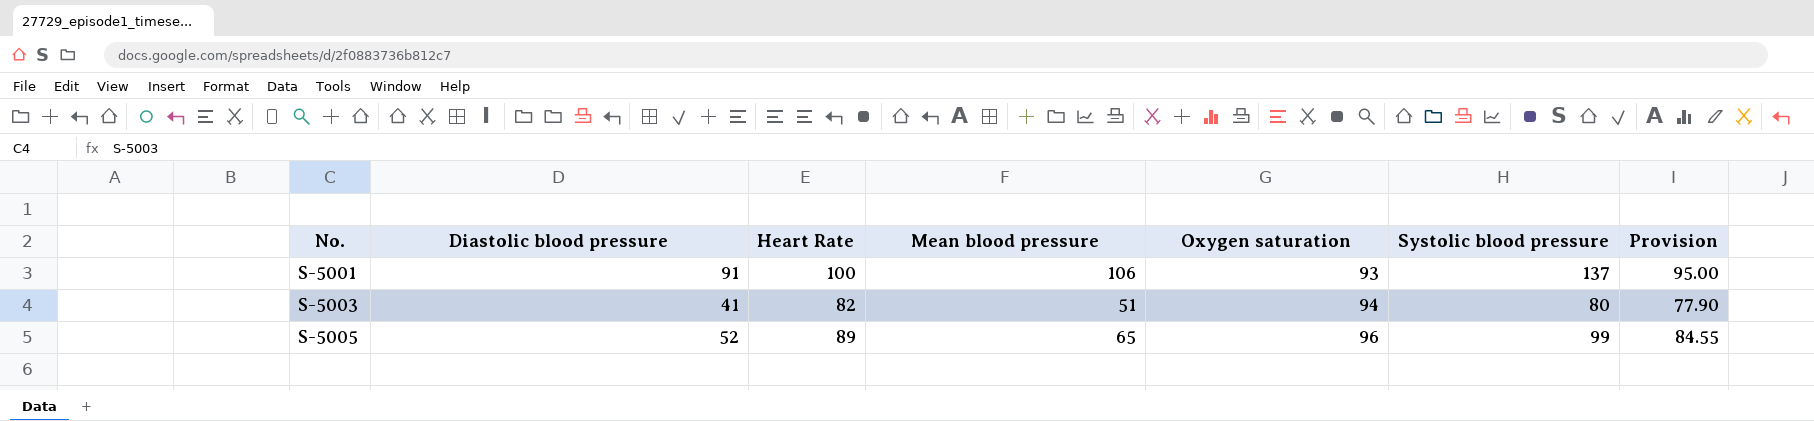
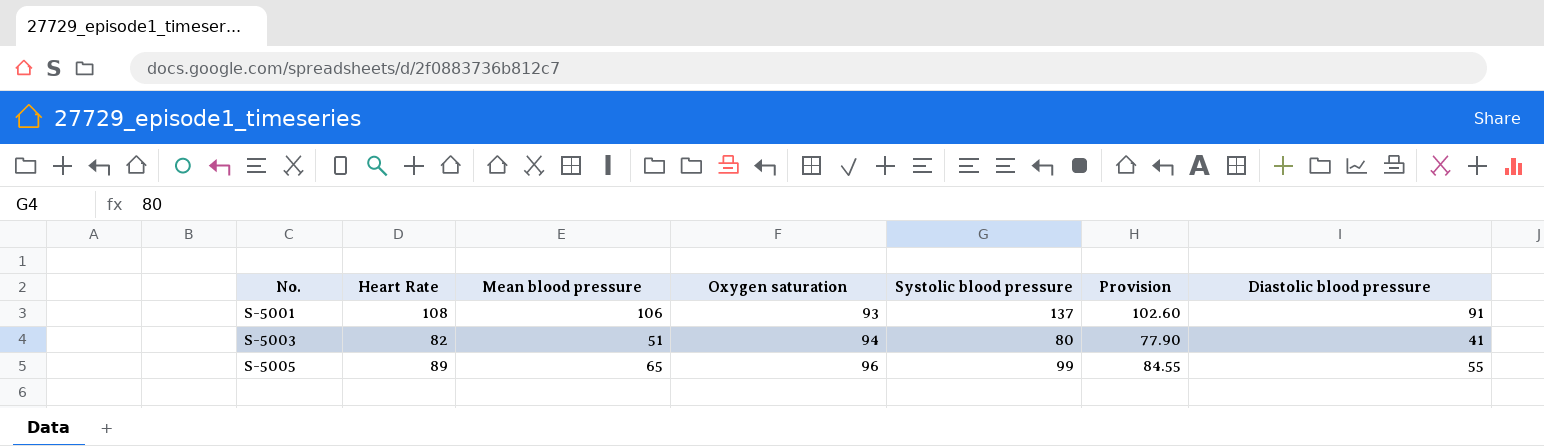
column Diastolic blood pressure | position: 2 -> 7
S-5001 | Heart Rate: 100 -> 108
S-5001 | Provision: 95.00 -> 102.60
S-5005 | Diastolic blood pressure: 52 -> 55

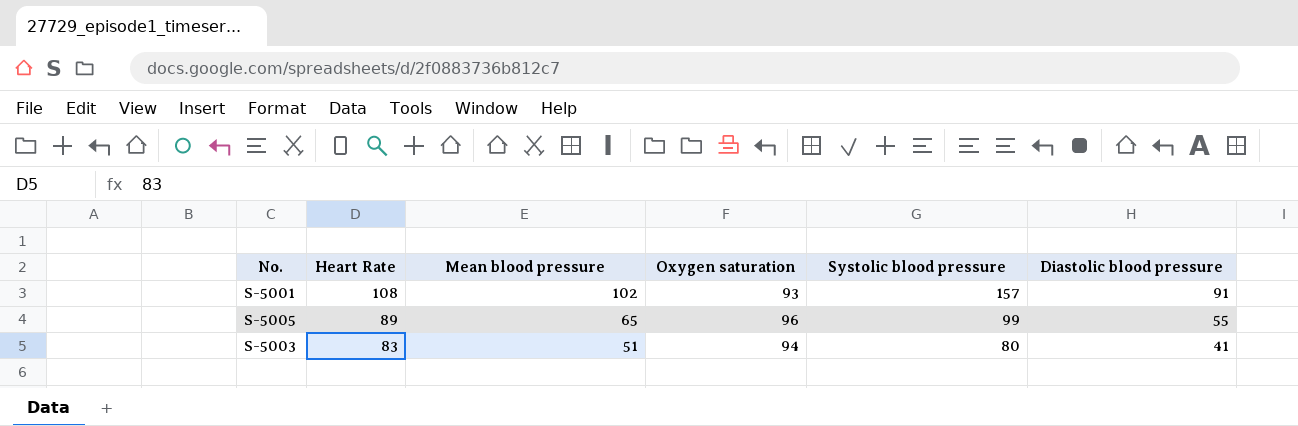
row order: No. ascending -> Heart Rate descending
column Provision | formula: [Heart Rate] * 0.95 -> none
S-5001 | Mean blood pressure: 106 -> 102
S-5001 | Systolic blood pressure: 137 -> 157
S-5003 | Heart Rate: 82 -> 83

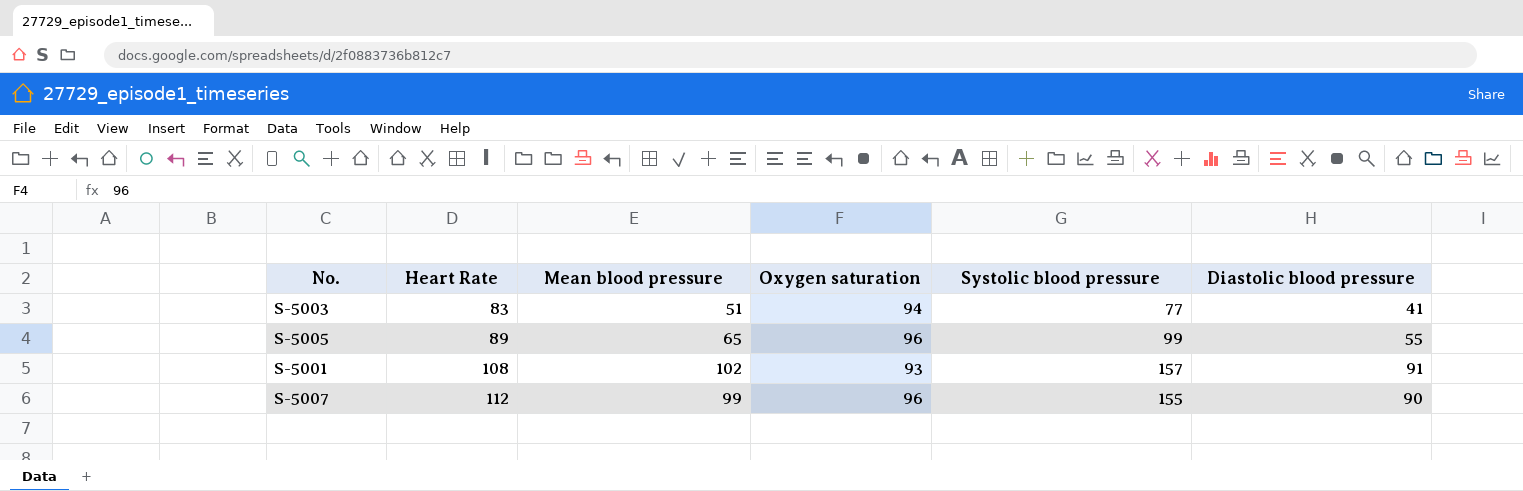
row order: Heart Rate descending -> Heart Rate ascending
S-5003 | Systolic blood pressure: 80 -> 77
row S-5007: none -> 112 | 99 | 96 | 155 | 90

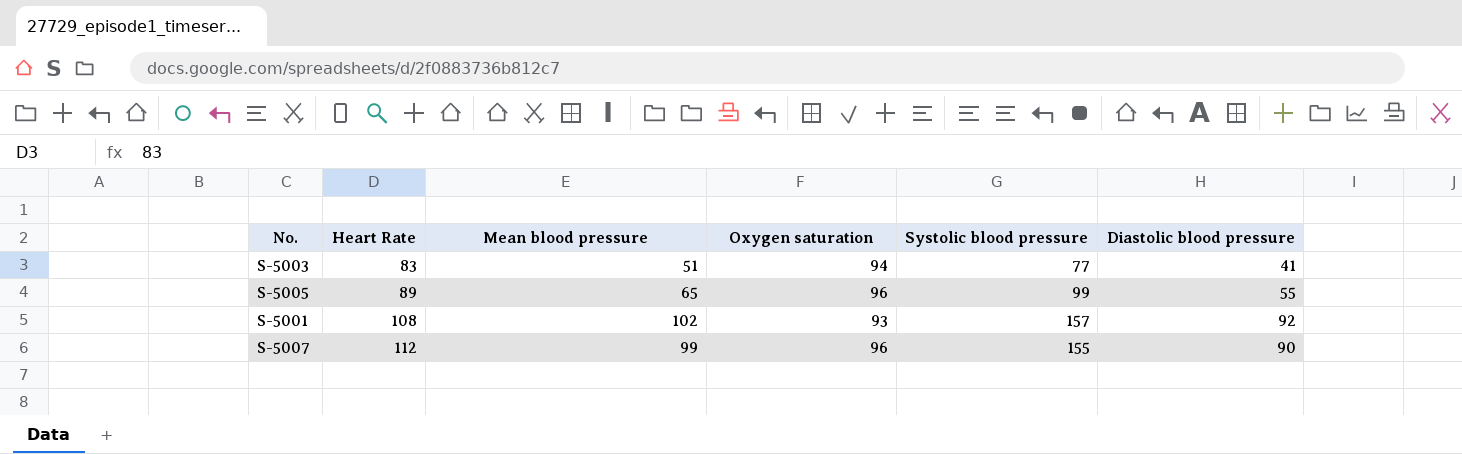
S-5001 | Diastolic blood pressure: 91 -> 92

